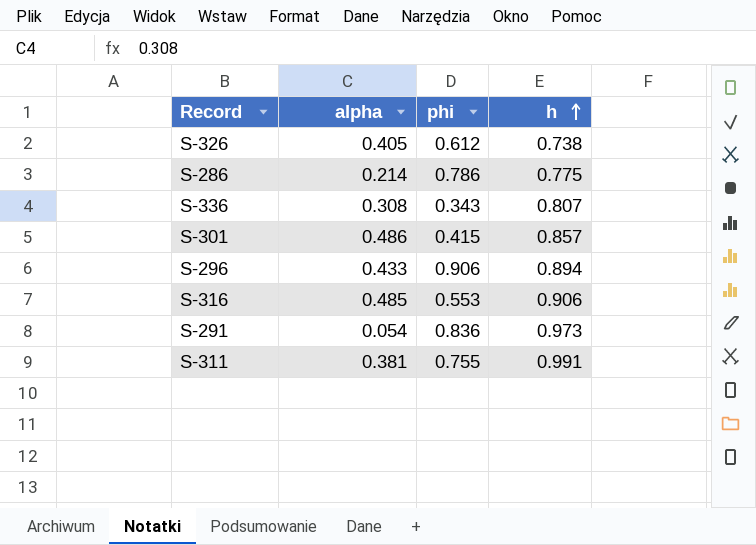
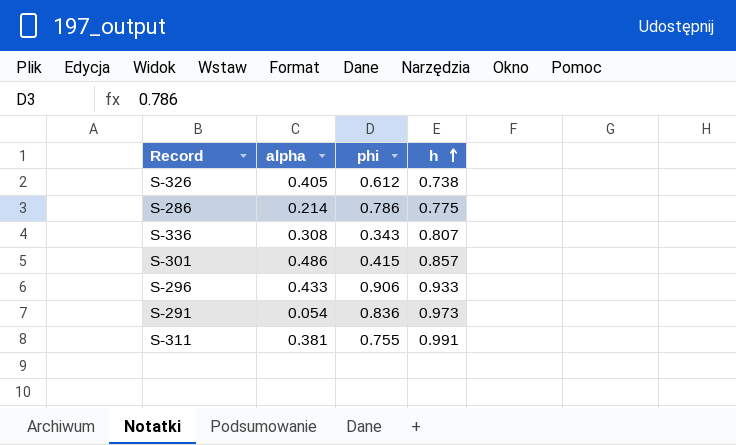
row S-316: 0.485 | 0.553 | 0.906 -> none
S-296 | h: 0.894 -> 0.933

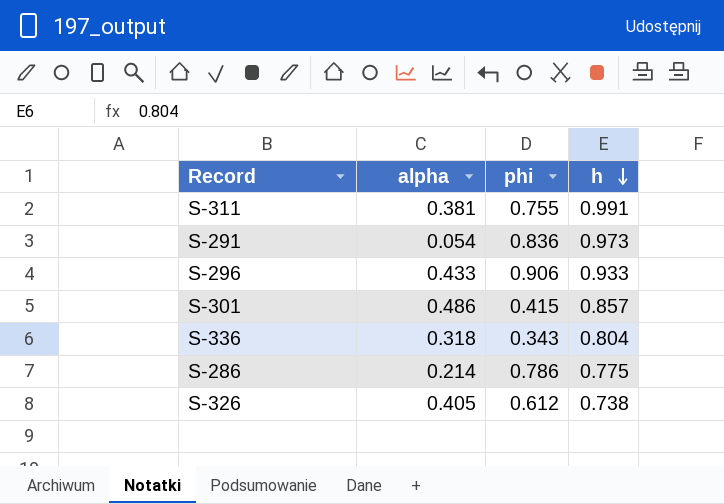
row order: h ascending -> h descending
S-336 | alpha: 0.308 -> 0.318
S-336 | h: 0.807 -> 0.804

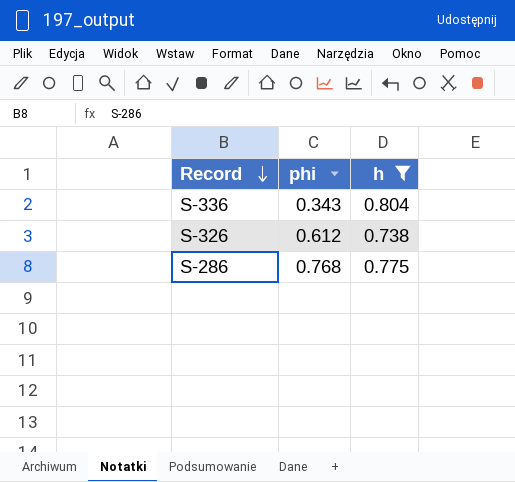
filter: none -> h <= 0.804
row order: h descending -> Record descending
column alpha | position: 2 -> none
S-286 | phi: 0.786 -> 0.768

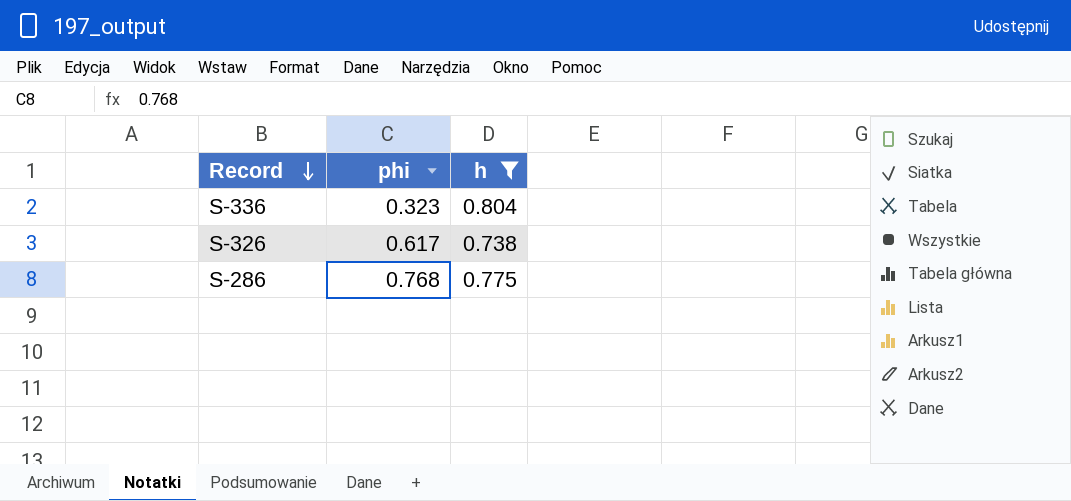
S-336 | phi: 0.343 -> 0.323
S-326 | phi: 0.612 -> 0.617

